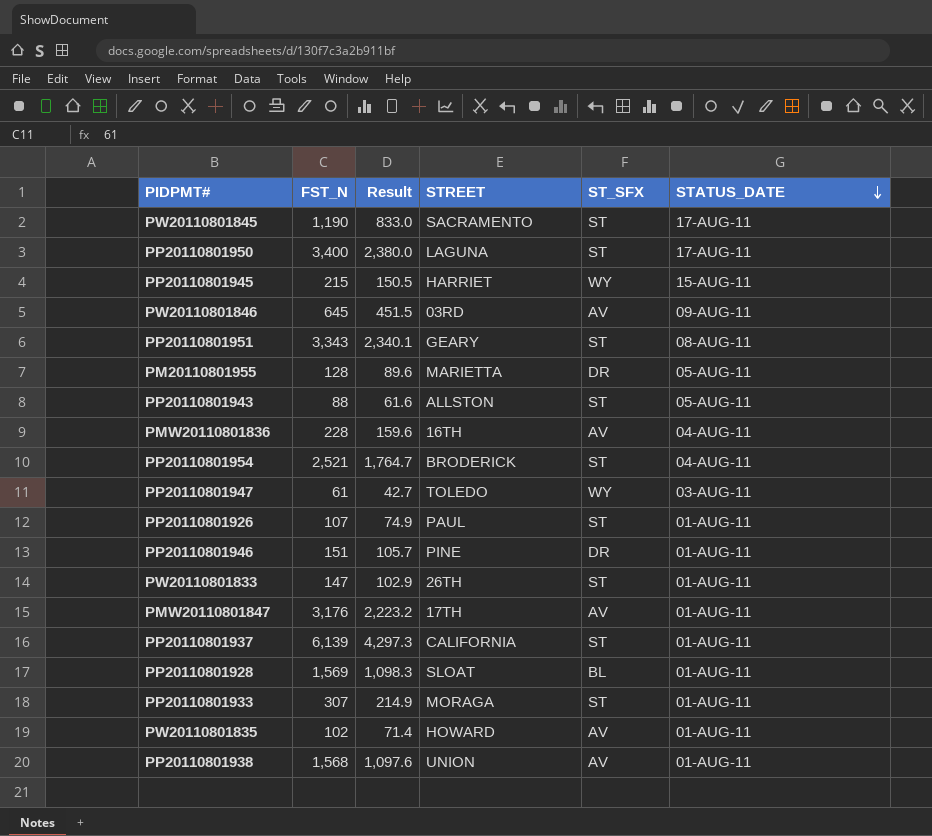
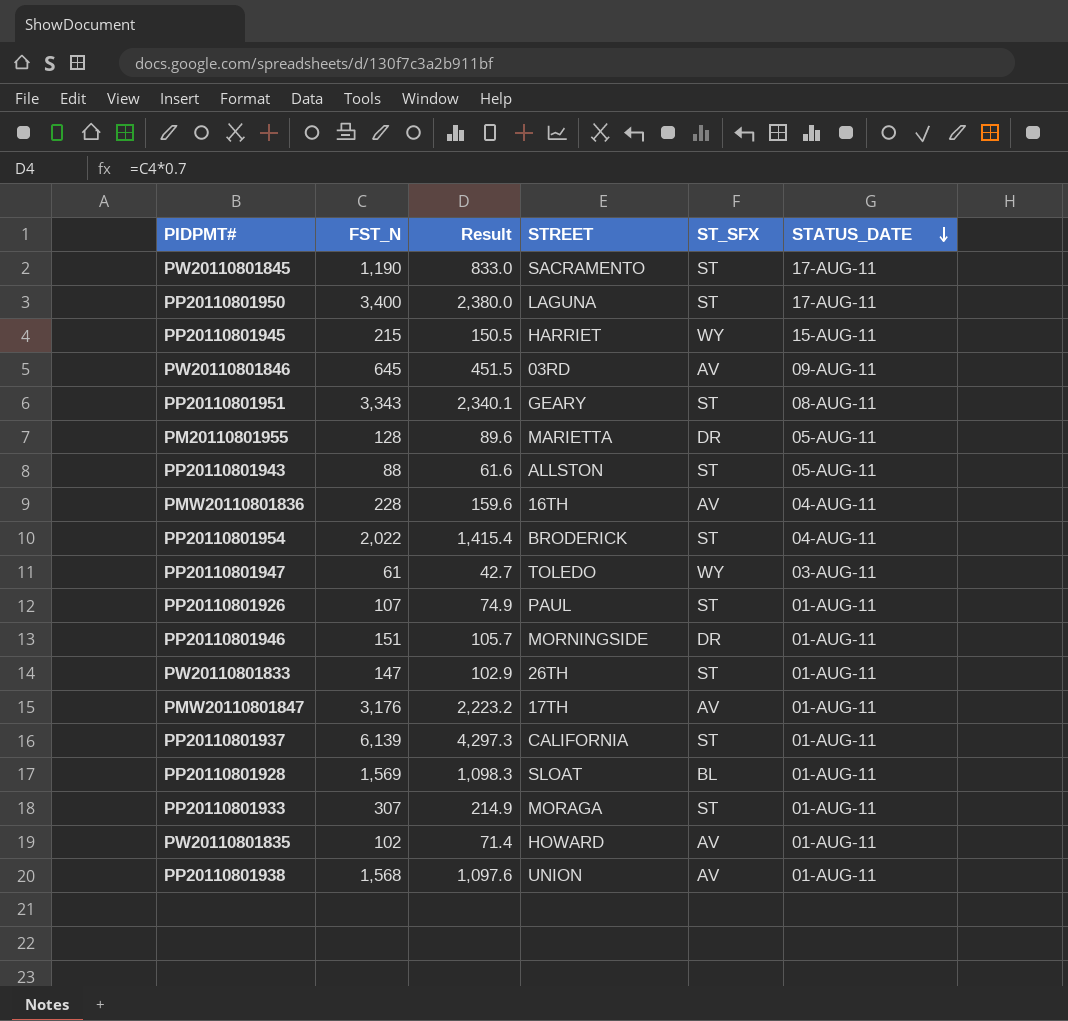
PP20110801954 | FST_N: 2,521 -> 2,022
PP20110801954 | Result: 1,764.7 -> 1,415.4
PP20110801946 | STREET: PINE -> MORNINGSIDE

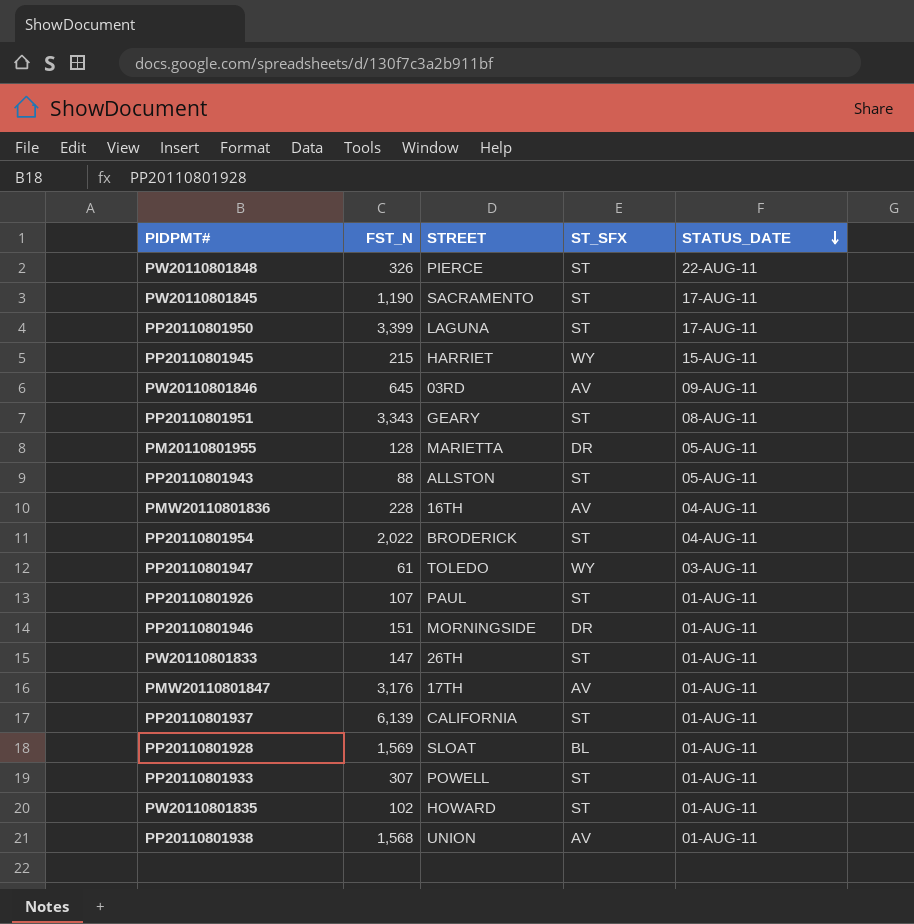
column Result | formula: [FST_N] * 0.7 -> none
row PW20110801848: none -> 326 | PIERCE | ST | 22-AUG-11
PP20110801950 | FST_N: 3,400 -> 3,399
PP20110801933 | STREET: MORAGA -> POWELL
PW20110801835 | ST_SFX: AV -> ST

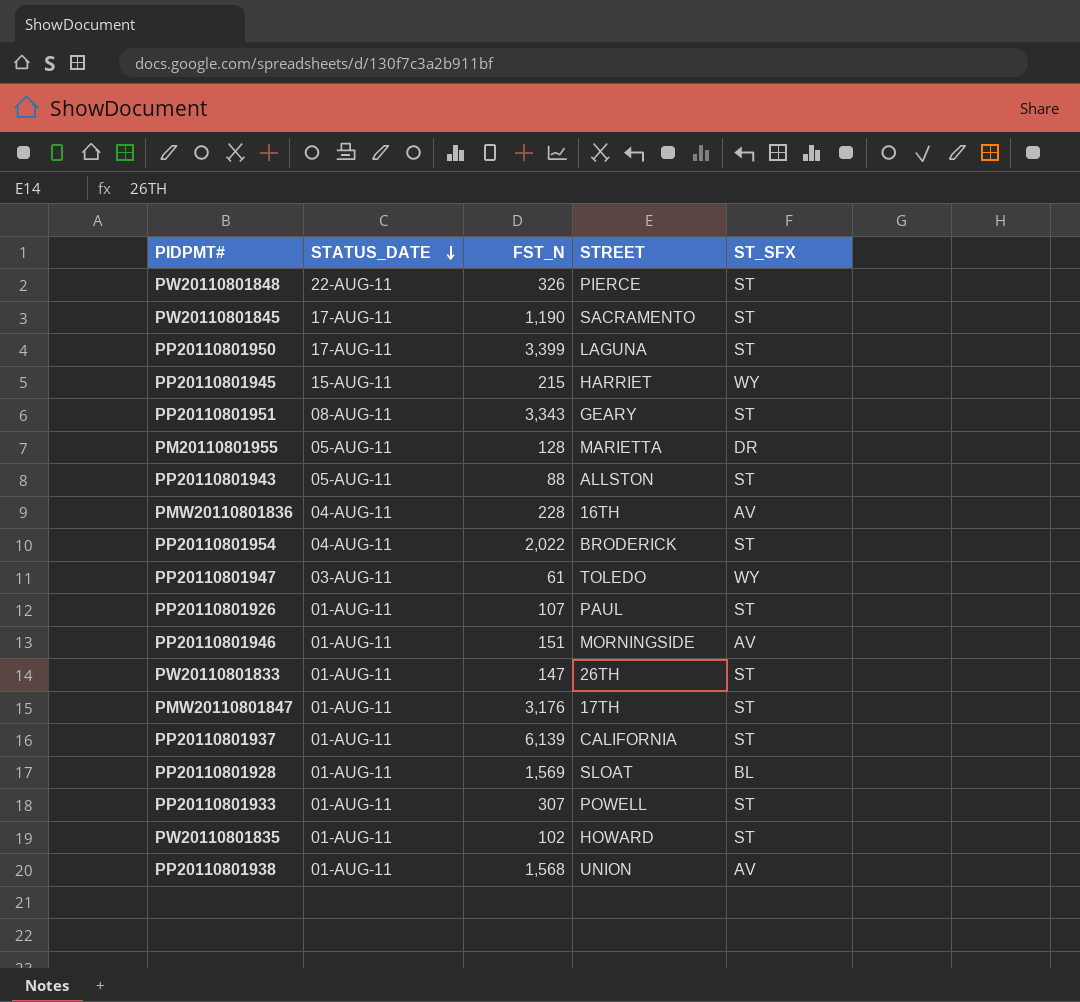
column STATUS_DATE | position: 5 -> 2
row PW20110801846: 645 | 03RD | AV | 09-AUG-11 -> none
PP20110801946 | ST_SFX: DR -> AV
PMW20110801847 | ST_SFX: AV -> ST

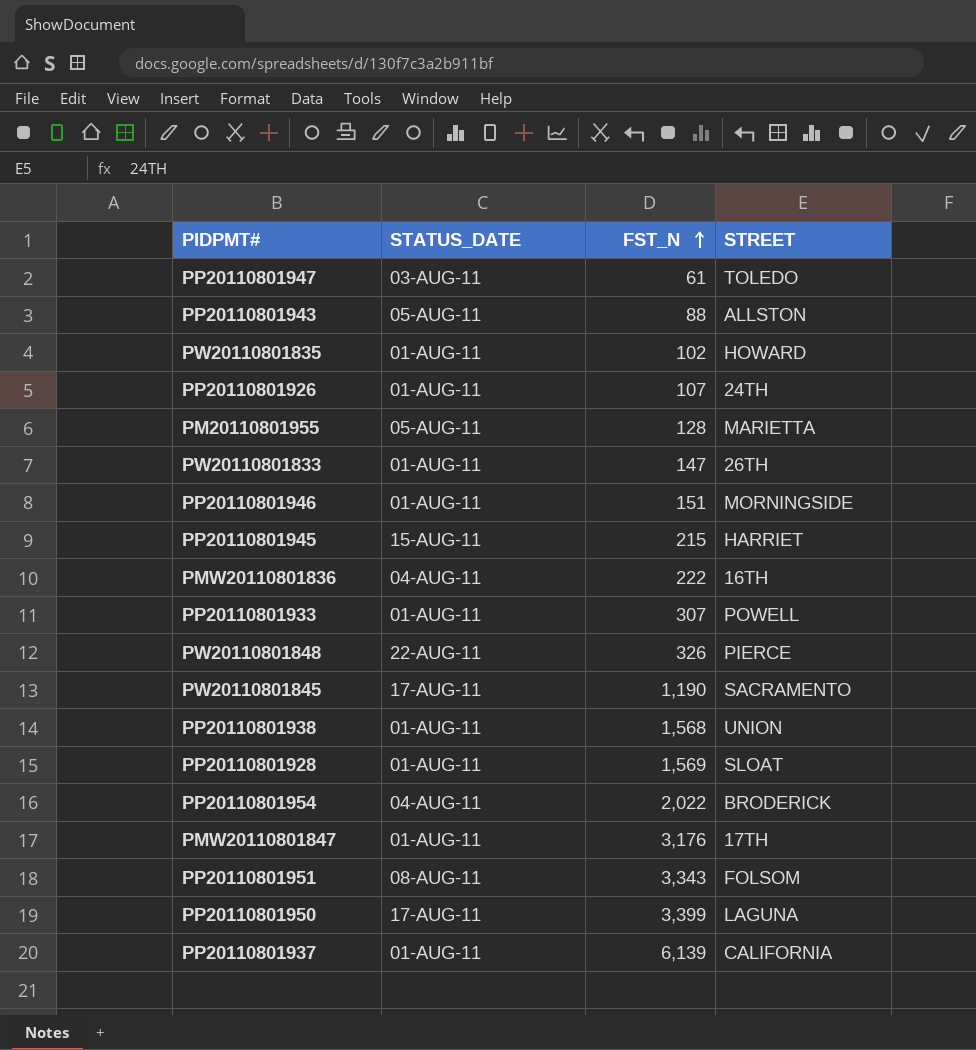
row order: STATUS_DATE descending -> FST_N ascending
column ST_SFX | position: 5 -> none
PP20110801926 | STREET: PAUL -> 24TH
PMW20110801836 | FST_N: 228 -> 222
PP20110801951 | STREET: GEARY -> FOLSOM

